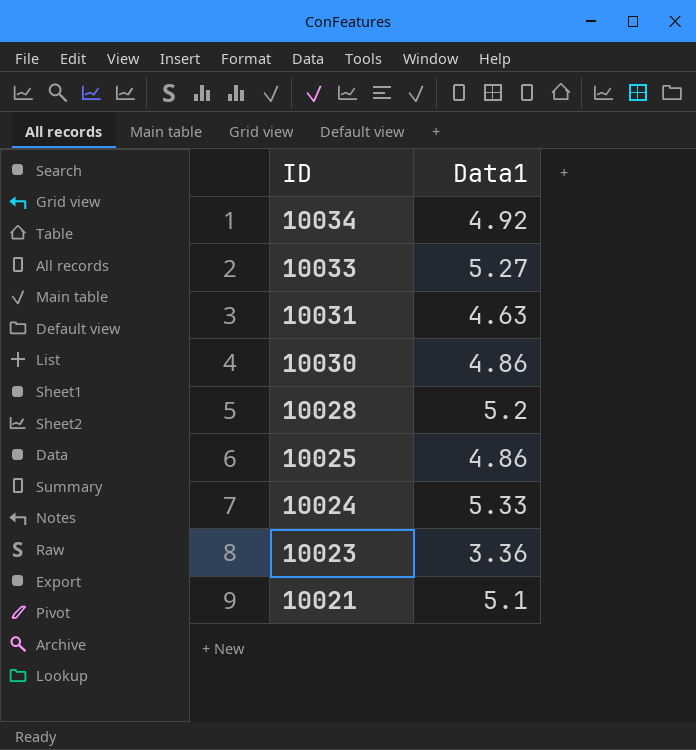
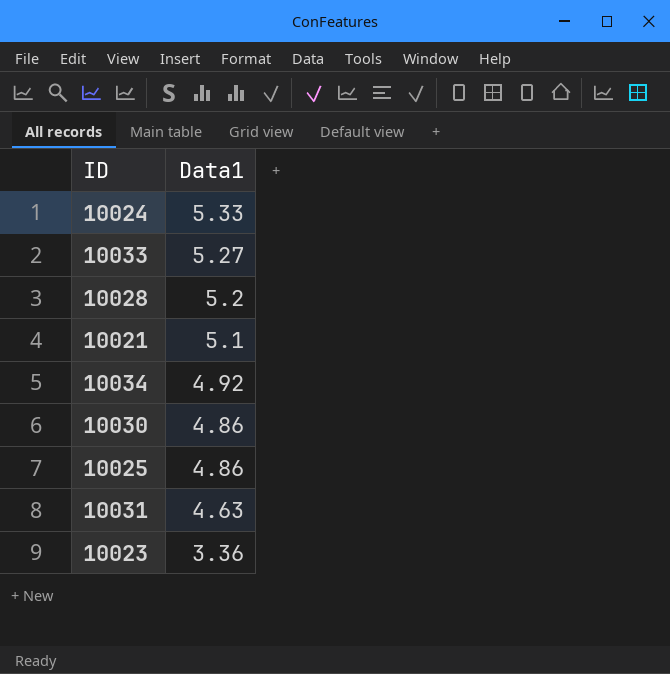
row order: ID descending -> Data1 descending

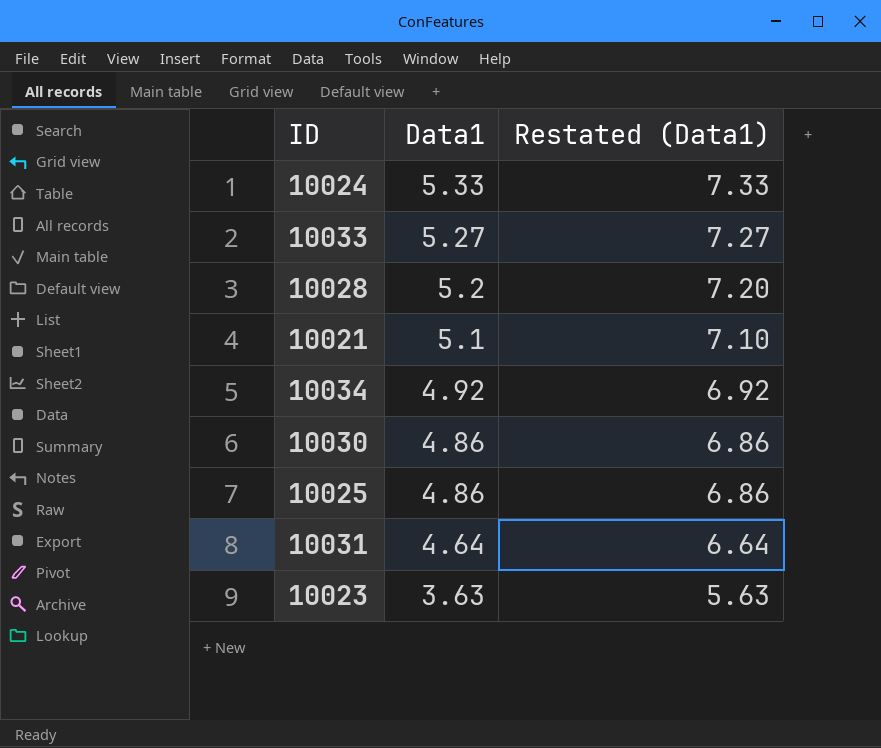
column Restated (Data1) | formula: none -> [Data1] + 2
10031 | Data1: 4.63 -> 4.64
10023 | Data1: 3.36 -> 3.63

